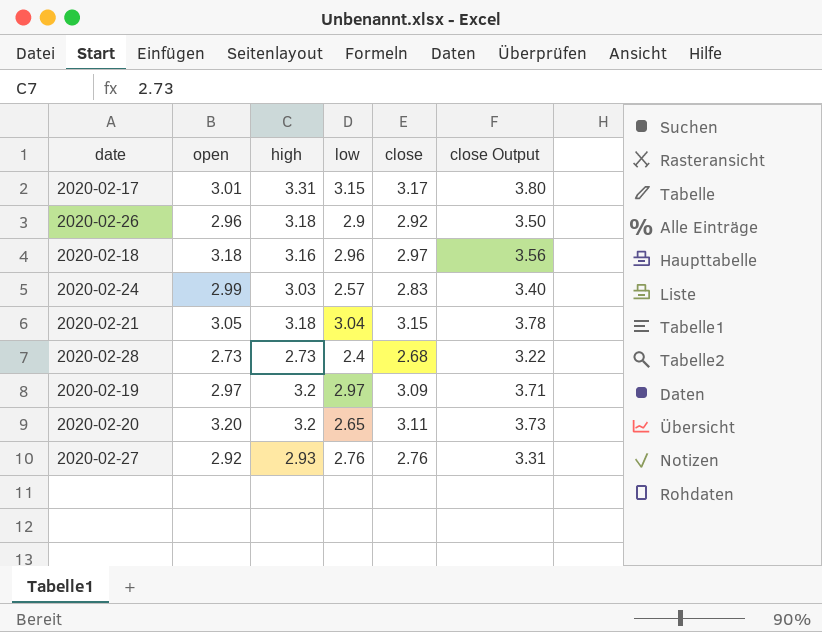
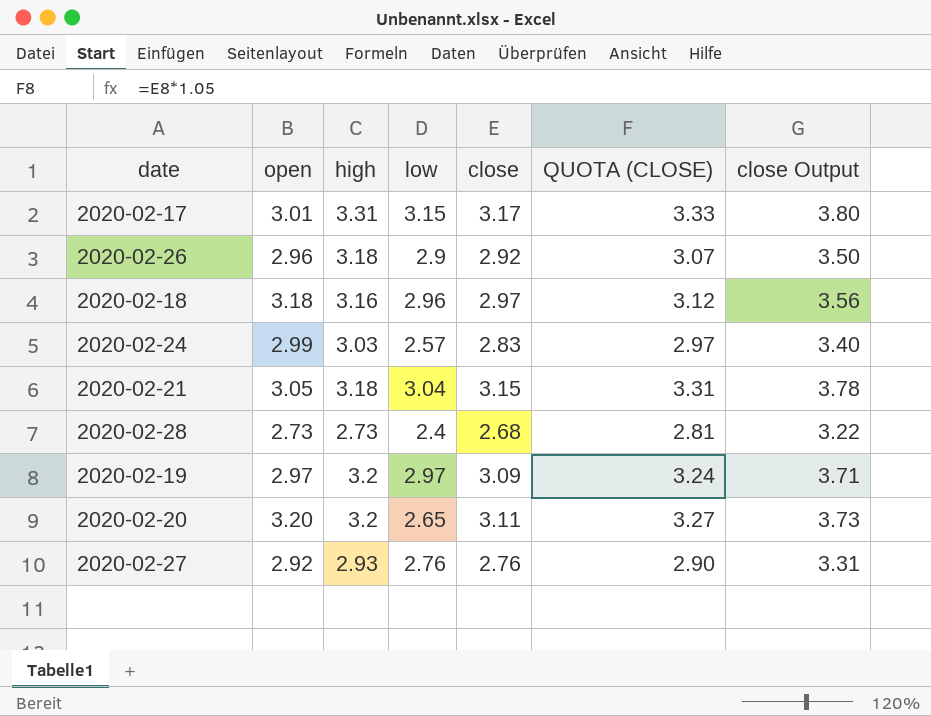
column QUOTA (CLOSE) | formula: none -> [close] * 1.05

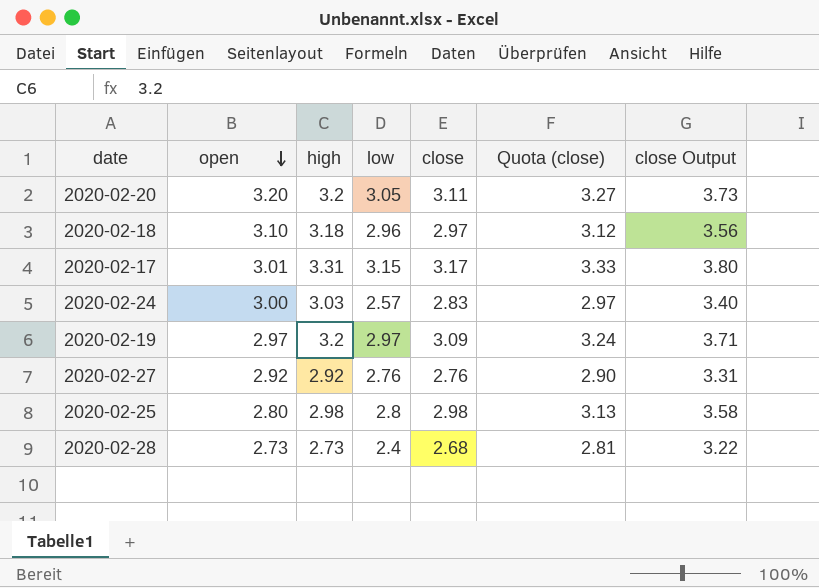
row order: none -> open descending
column name: QUOTA (CLOSE) -> Quota (close)
row 2020-02-26: 2.96 | 3.18 | 2.9 | 2.92 | 3.07 | 3.50 -> none
row 2020-02-21: 3.05 | 3.18 | 3.04 | 3.15 | 3.31 | 3.78 -> none
2020-02-20 | low: 2.65 -> 3.05
2020-02-18 | open: 3.18 -> 3.10
2020-02-18 | high: 3.16 -> 3.18
2020-02-24 | open: 2.99 -> 3.00
2020-02-27 | high: 2.93 -> 2.92
row 2020-02-25: none -> 2.80 | 2.98 | 2.8 | 2.98 | 3.13 | 3.58

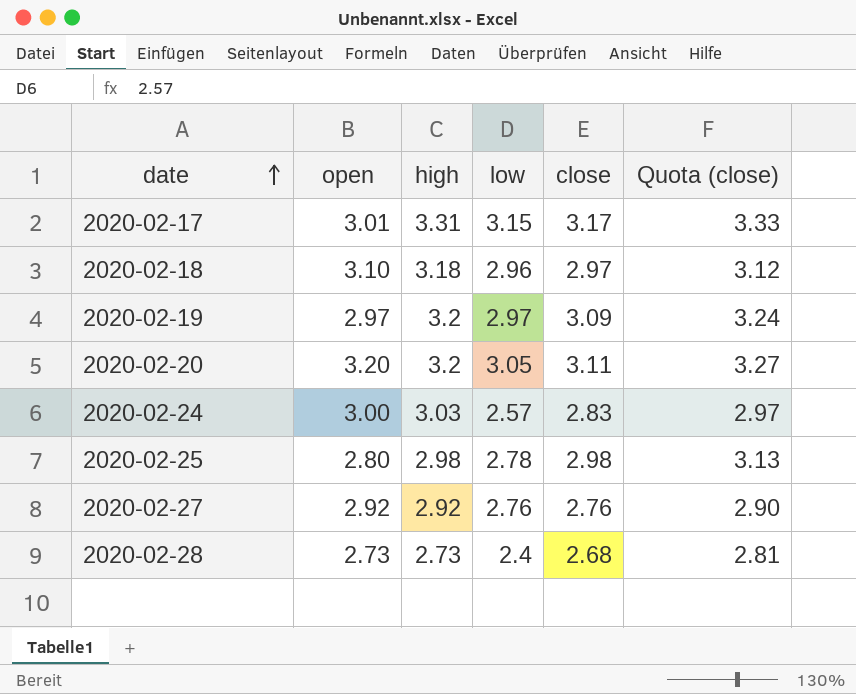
row order: open descending -> date ascending
column close Output | formula: [close] * 1.2 -> none
2020-02-25 | low: 2.8 -> 2.78

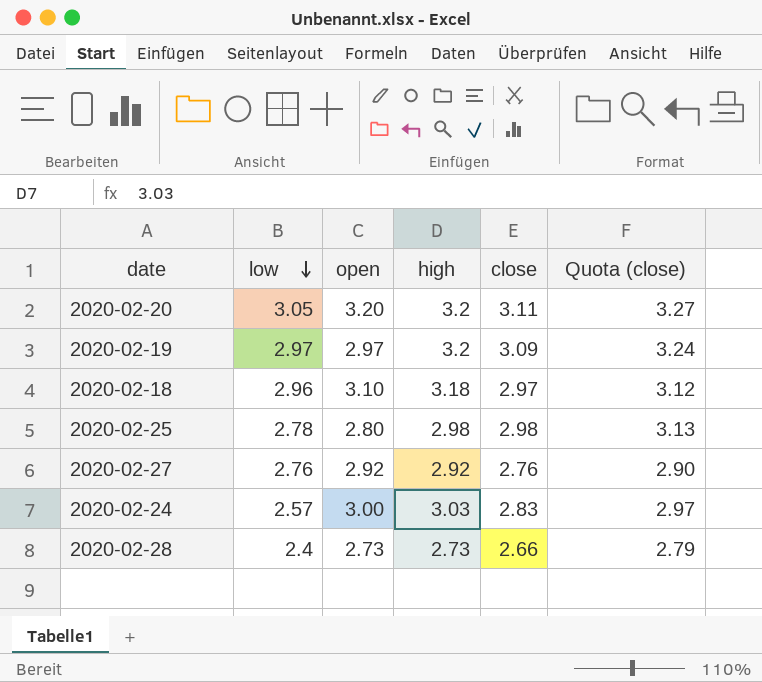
row order: date ascending -> low descending
column low | position: 4 -> 2
row 2020-02-17: 3.01 | 3.31 | 3.15 | 3.17 | 3.33 -> none
2020-02-28 | close: 2.68 -> 2.66
2020-02-28 | Quota (close): 2.81 -> 2.79

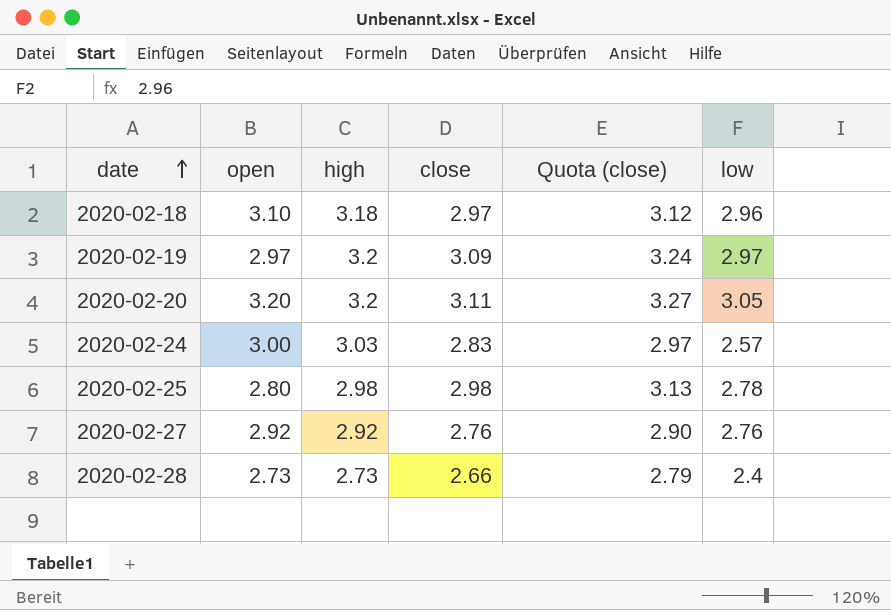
row order: low descending -> date ascending
column low | position: 2 -> 6

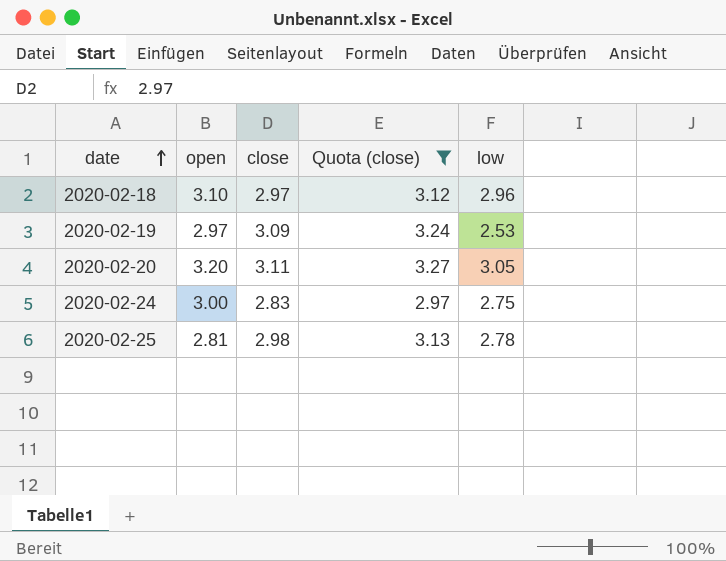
filter: none -> Quota (close) >= 2.97
column high | position: 3 -> none
2020-02-19 | low: 2.97 -> 2.53
2020-02-24 | low: 2.57 -> 2.75
2020-02-25 | open: 2.80 -> 2.81

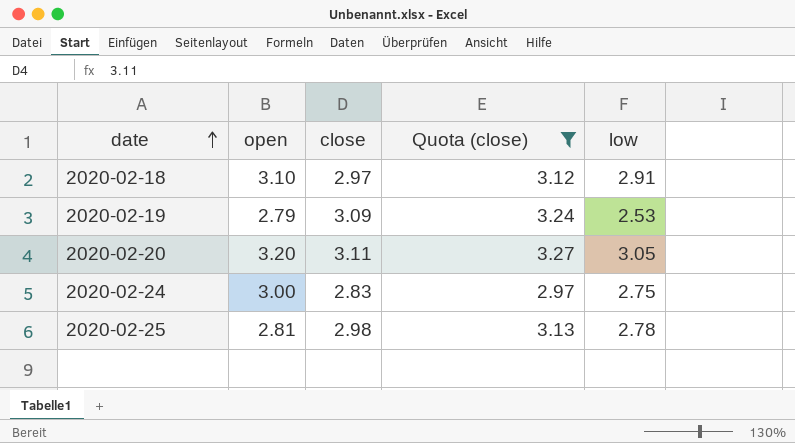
2020-02-18 | low: 2.96 -> 2.91
2020-02-19 | open: 2.97 -> 2.79

